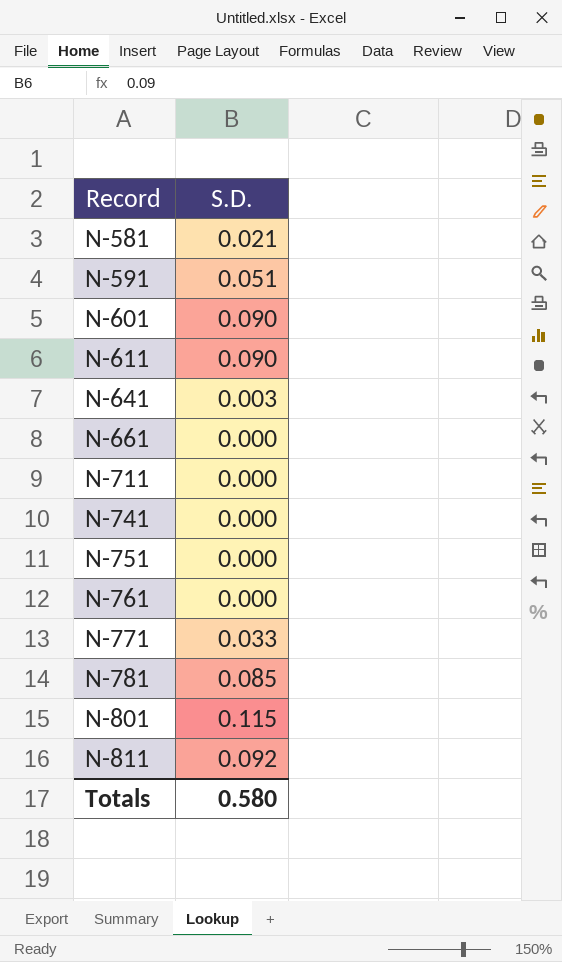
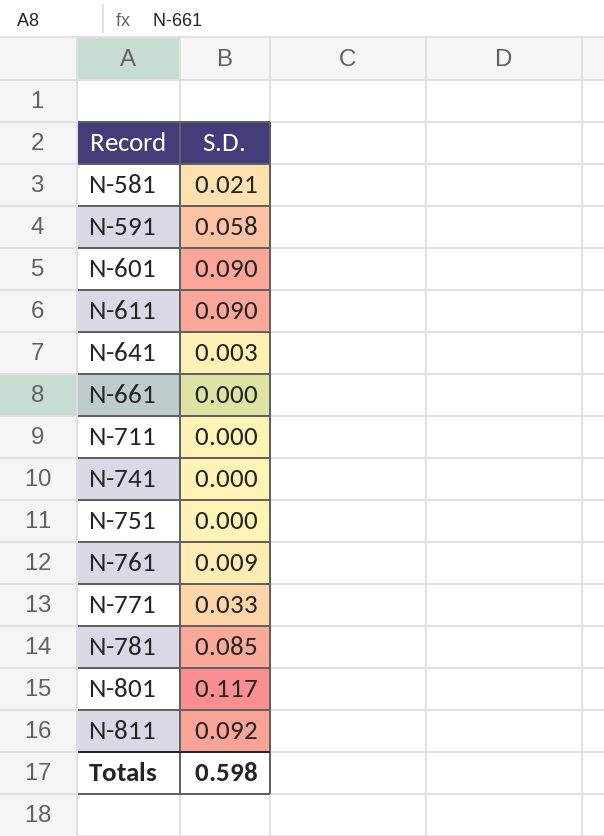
N-591 | S.D.: 0.051 -> 0.058
N-761 | S.D.: 0.000 -> 0.009
N-801 | S.D.: 0.115 -> 0.117
Totals | S.D.: 0.580 -> 0.598

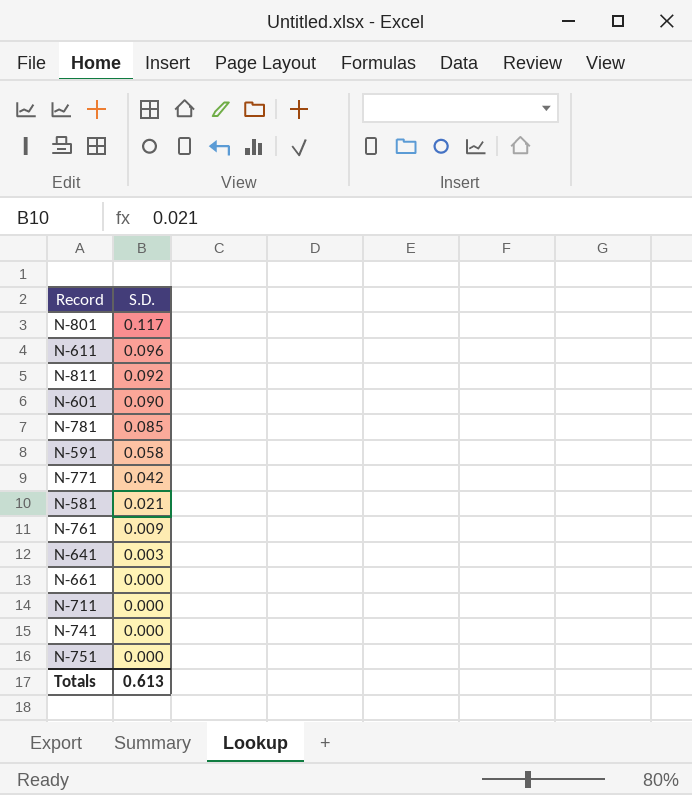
row order: Record ascending -> S.D. descending
N-611 | S.D.: 0.090 -> 0.096
N-771 | S.D.: 0.033 -> 0.042
Totals | S.D.: 0.598 -> 0.613

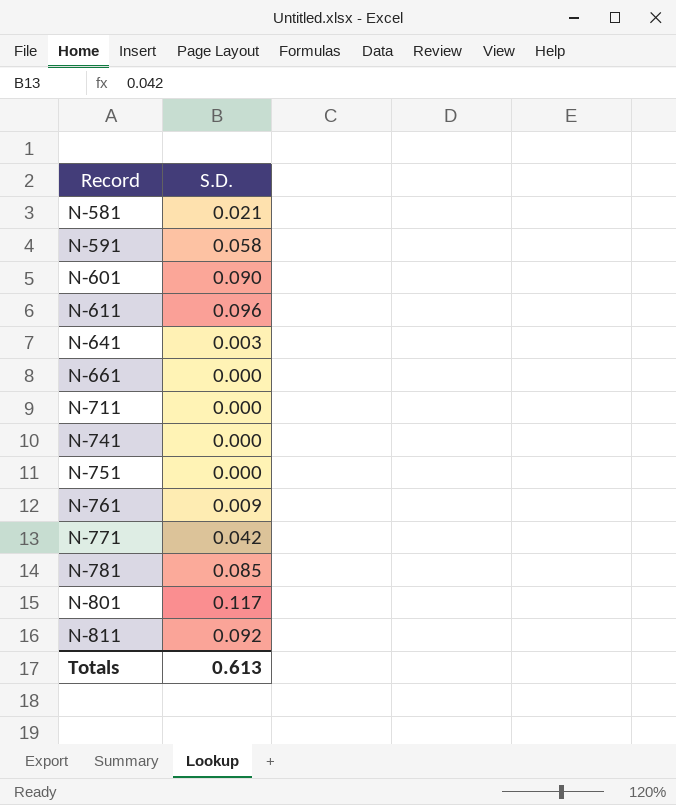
row order: S.D. descending -> Record ascending

